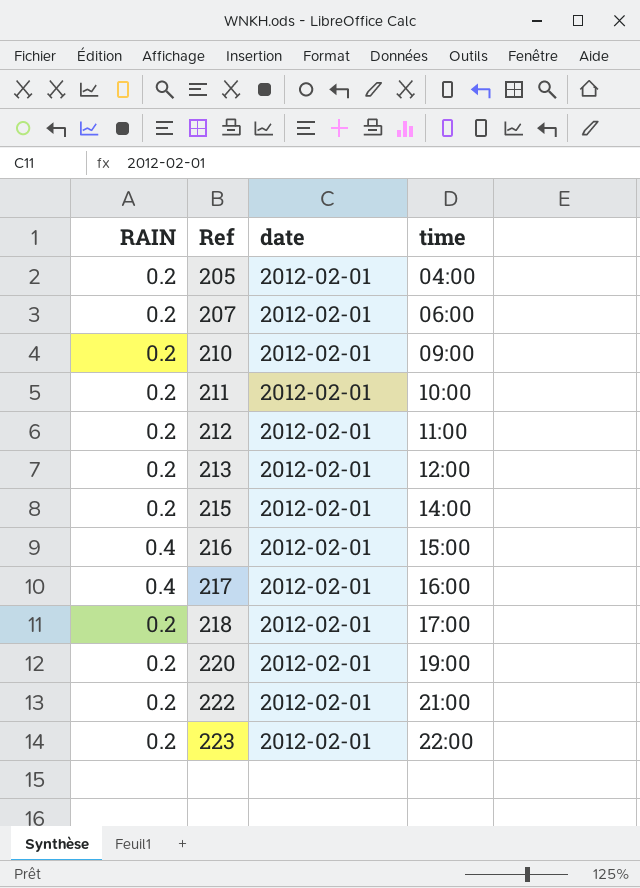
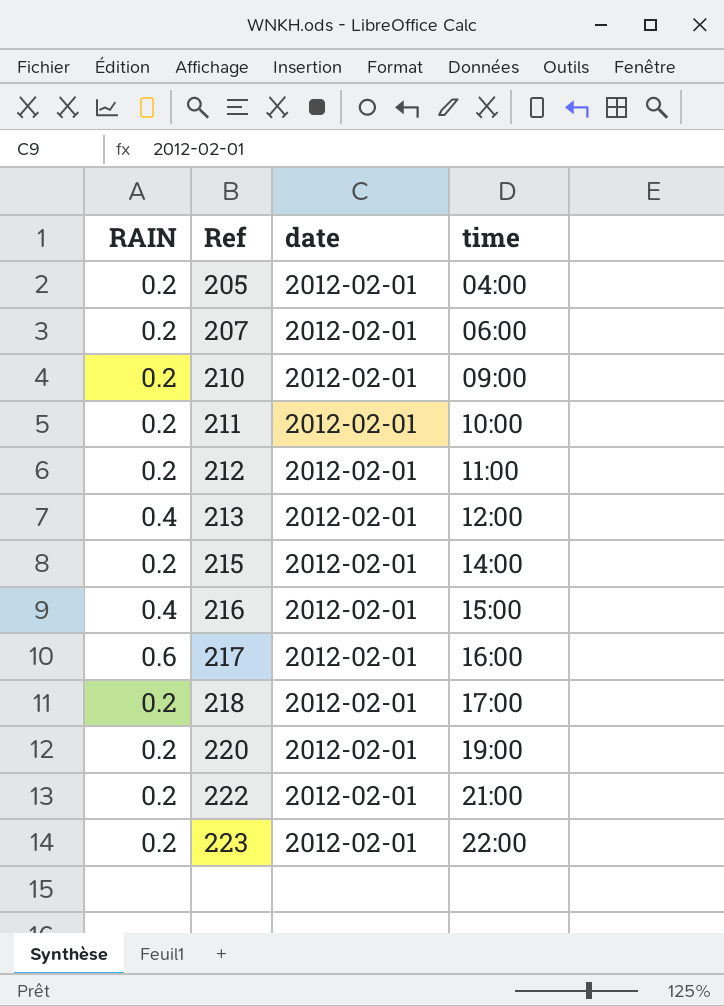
213 | RAIN: 0.2 -> 0.4
217 | RAIN: 0.4 -> 0.6

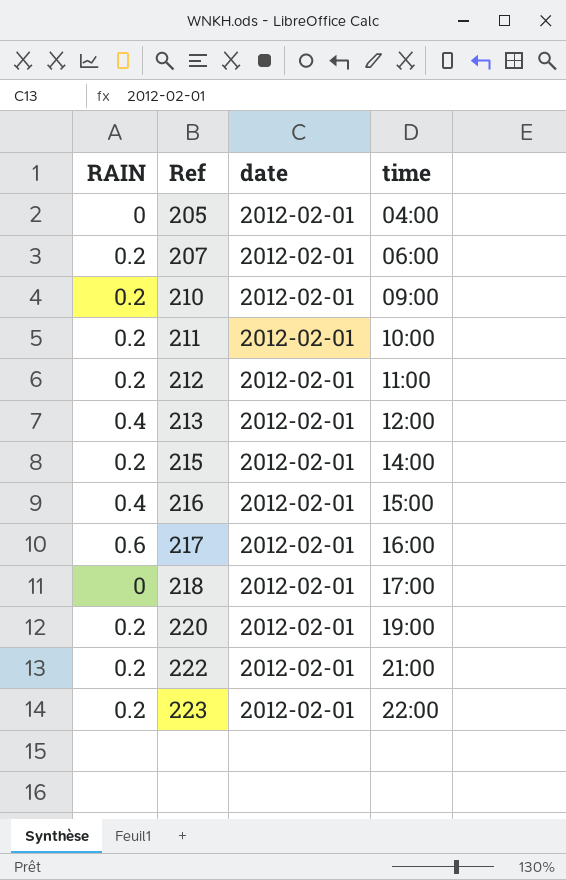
205 | RAIN: 0.2 -> 0
218 | RAIN: 0.2 -> 0

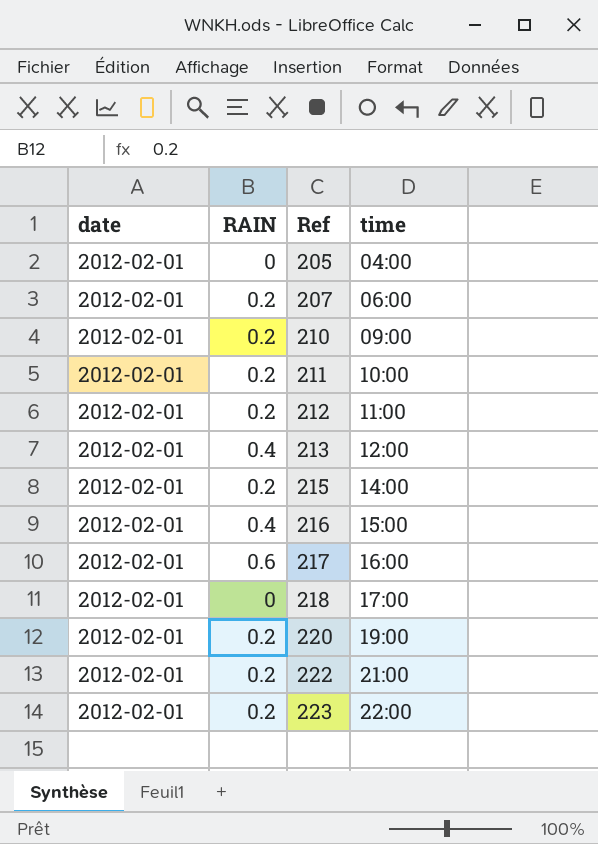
column date | position: 3 -> 1

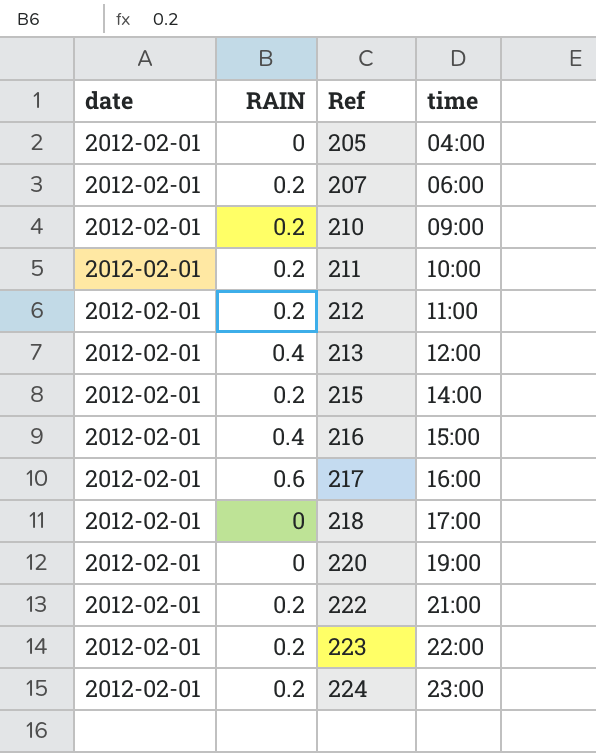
220 | RAIN: 0.2 -> 0
row 224: none -> 2012-02-01 | 0.2 | 23:00

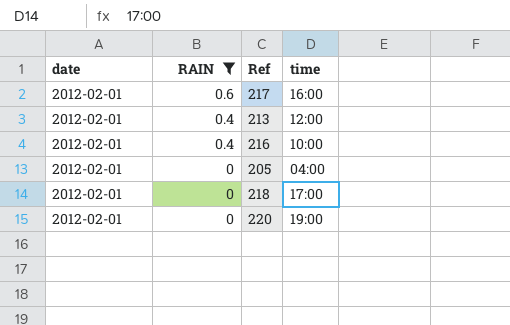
filter: none -> RAIN != 0.2
row order: Ref ascending -> RAIN descending
216 | time: 15:00 -> 10:00

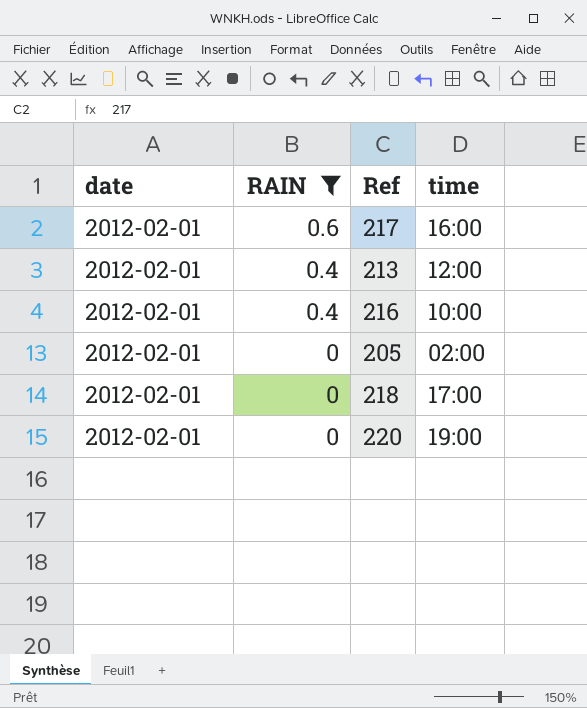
205 | time: 04:00 -> 02:00

